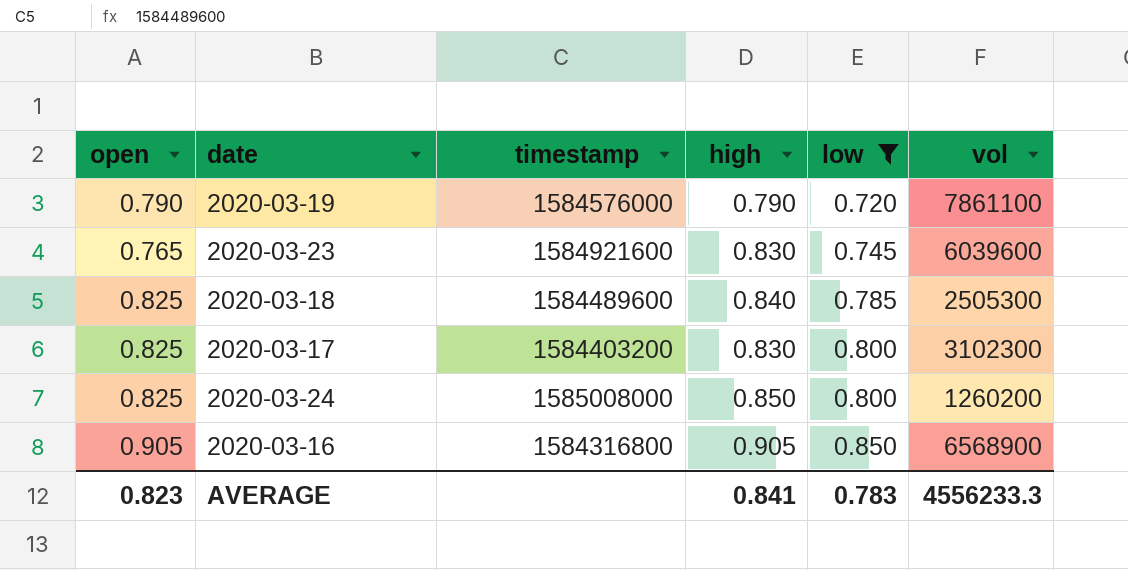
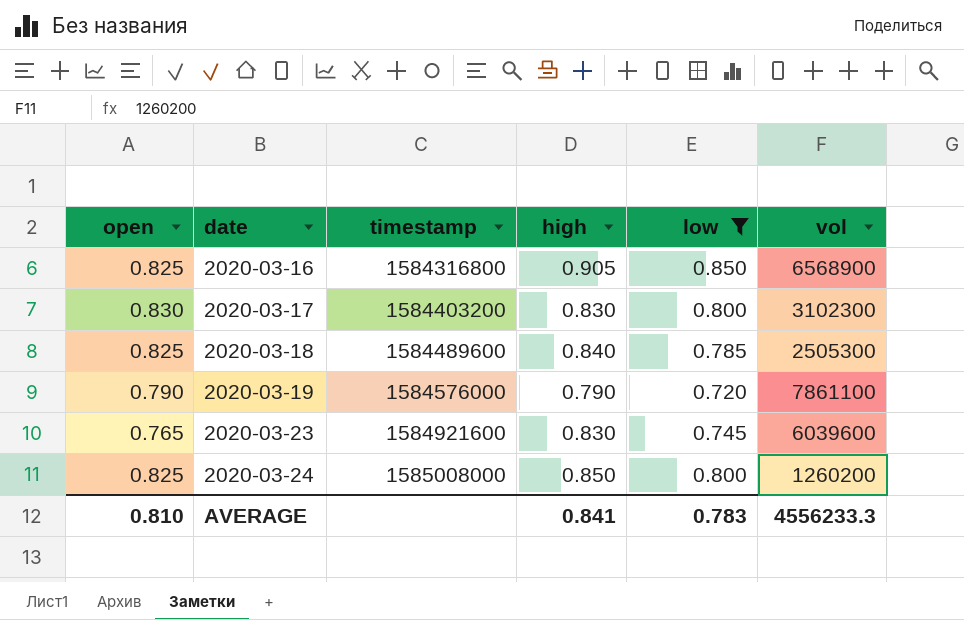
row order: low ascending -> date ascending
2020-03-16 | open: 0.905 -> 0.825
2020-03-17 | open: 0.825 -> 0.830
AVERAGE | open: 0.823 -> 0.810

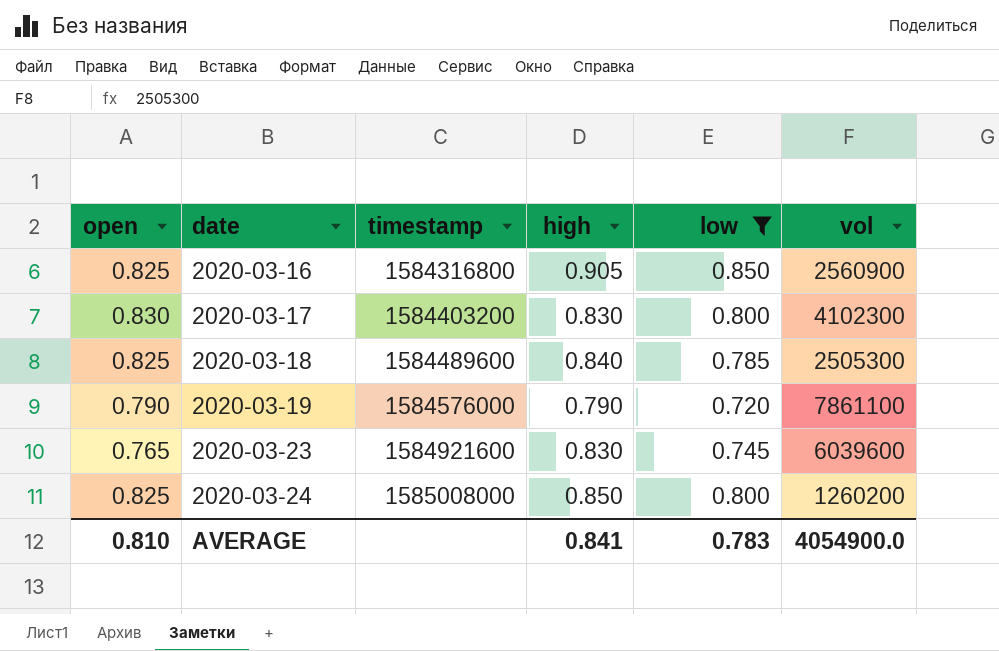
2020-03-16 | vol: 6568900 -> 2560900
2020-03-17 | vol: 3102300 -> 4102300
AVERAGE | vol: 4556233.3 -> 4054900.0

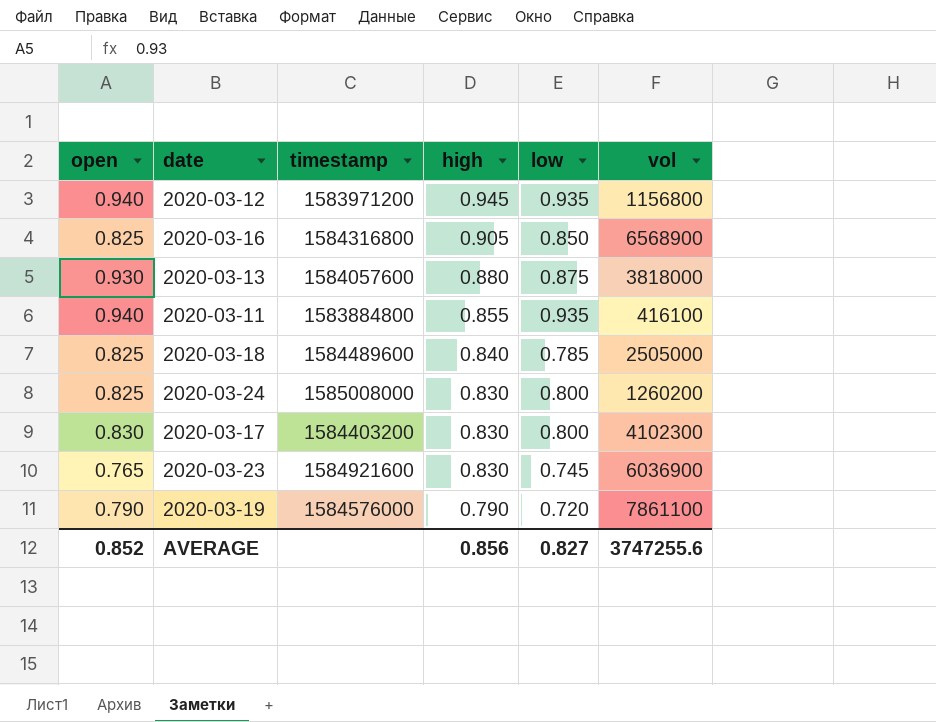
filter: low <= 0.850 -> none
row order: date ascending -> high descending
2020-03-16 | vol: 2560900 -> 6568900
2020-03-18 | vol: 2505300 -> 2505000
2020-03-24 | high: 0.850 -> 0.830
2020-03-23 | vol: 6039600 -> 6036900
AVERAGE | open: 0.810 -> 0.852
AVERAGE | high: 0.841 -> 0.856
AVERAGE | low: 0.783 -> 0.827
AVERAGE | vol: 4054900.0 -> 3747255.6

